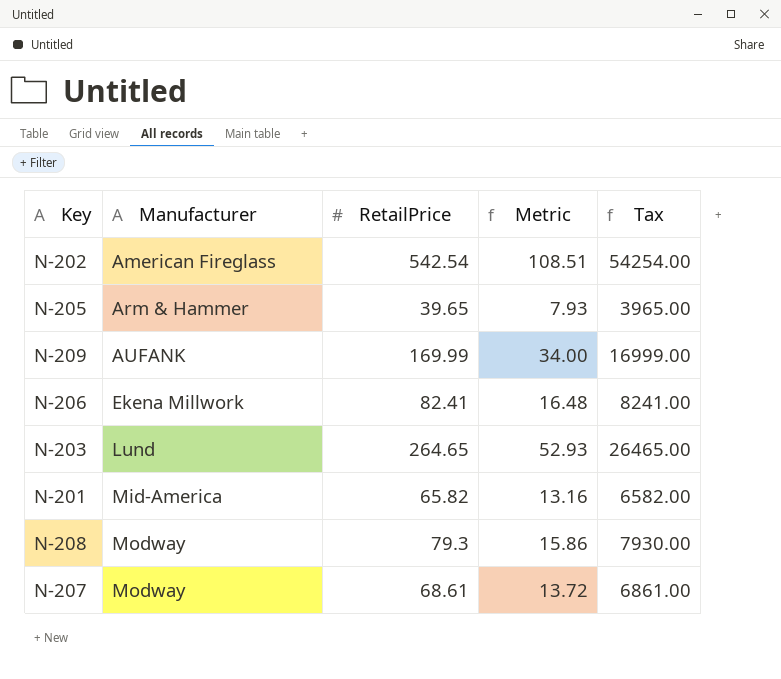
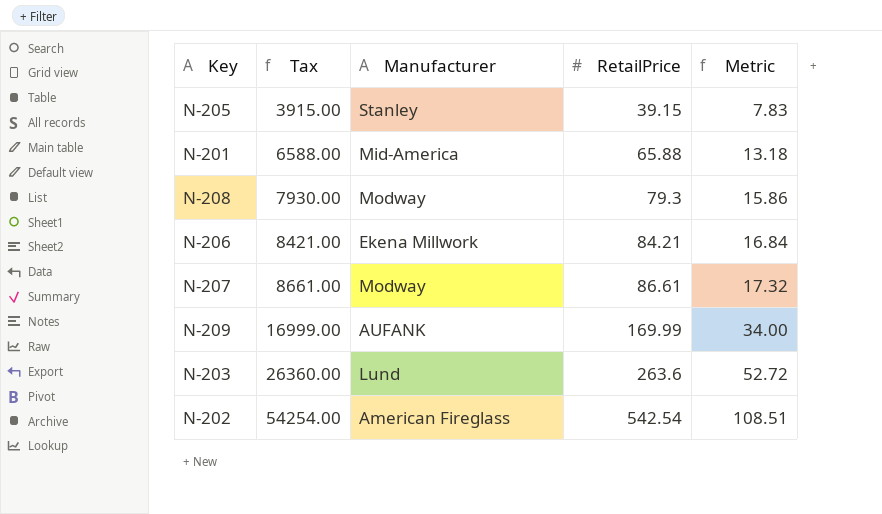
row order: Manufacturer ascending -> Tax ascending
column Tax | position: 5 -> 2
N-205 | Tax: 3965.00 -> 3915.00
N-205 | Manufacturer: Arm & Hammer -> Stanley
N-205 | RetailPrice: 39.65 -> 39.15
N-205 | Metric: 7.93 -> 7.83
N-201 | Tax: 6582.00 -> 6588.00
N-201 | RetailPrice: 65.82 -> 65.88
N-201 | Metric: 13.16 -> 13.18
N-206 | Tax: 8241.00 -> 8421.00
N-206 | RetailPrice: 82.41 -> 84.21
N-206 | Metric: 16.48 -> 16.84
N-207 | Tax: 6861.00 -> 8661.00
N-207 | RetailPrice: 68.61 -> 86.61
N-207 | Metric: 13.72 -> 17.32
N-203 | Tax: 26465.00 -> 26360.00
N-203 | RetailPrice: 264.65 -> 263.6
N-203 | Metric: 52.93 -> 52.72

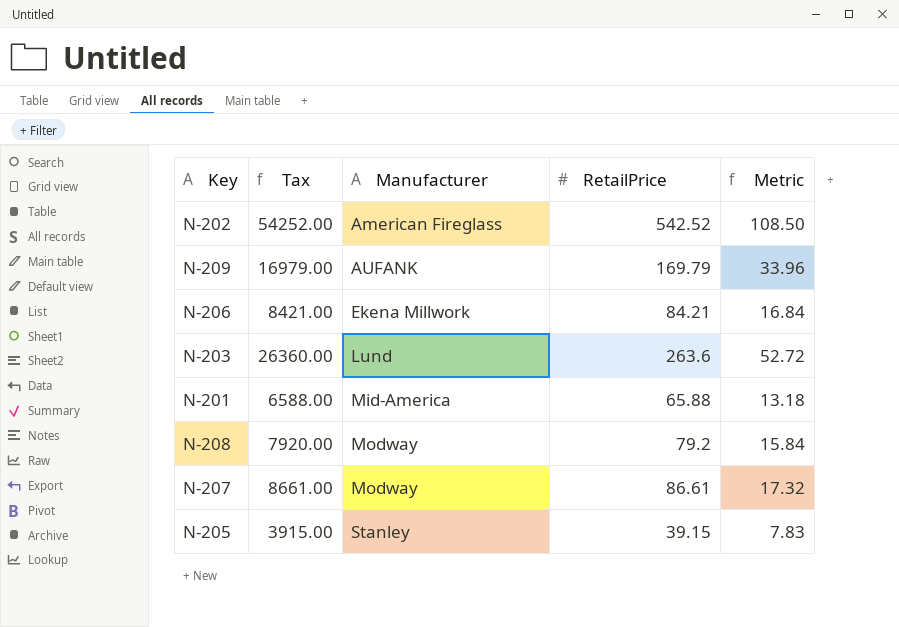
row order: Tax ascending -> Manufacturer ascending
N-202 | Tax: 54254.00 -> 54252.00
N-202 | RetailPrice: 542.54 -> 542.52
N-202 | Metric: 108.51 -> 108.50
N-209 | Tax: 16999.00 -> 16979.00
N-209 | RetailPrice: 169.99 -> 169.79
N-209 | Metric: 34.00 -> 33.96
N-208 | Tax: 7930.00 -> 7920.00
N-208 | RetailPrice: 79.3 -> 79.2
N-208 | Metric: 15.86 -> 15.84

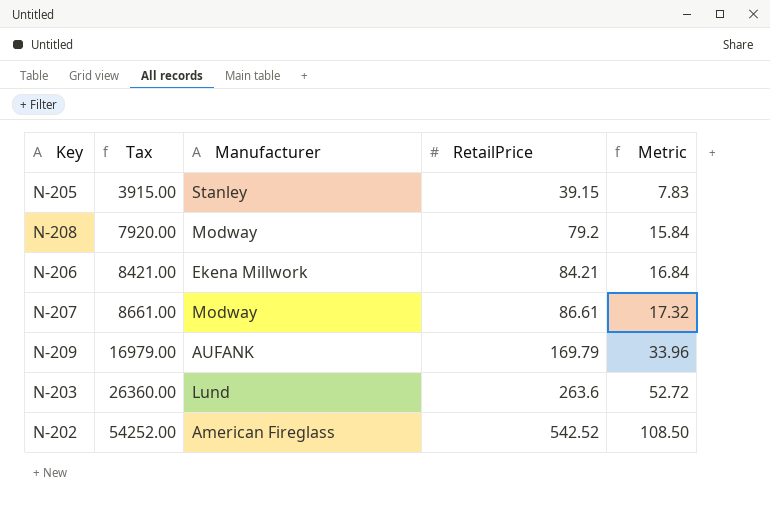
row order: Manufacturer ascending -> Tax ascending
row N-201: 6588.00 | Mid-America | 65.88 | 13.18 -> none

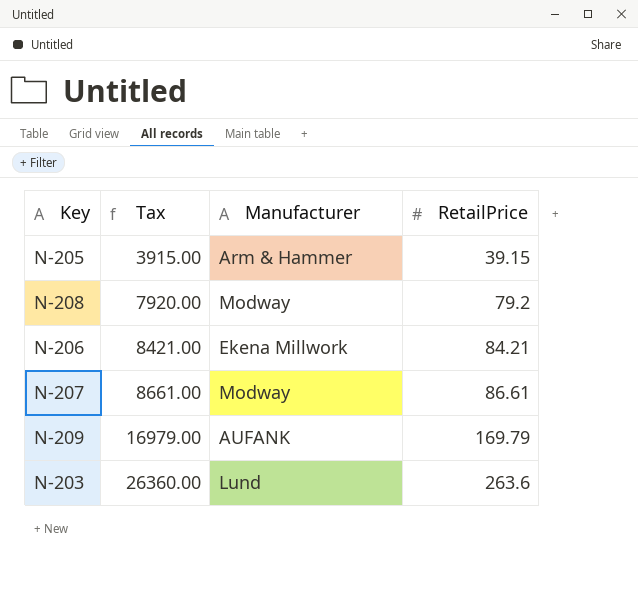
column Metric | formula: [RetailPrice] * 0.2 -> none
row N-202: 54252.00 | American Fireglass | 542.52 | 108.50 -> none
N-205 | Manufacturer: Stanley -> Arm & Hammer

